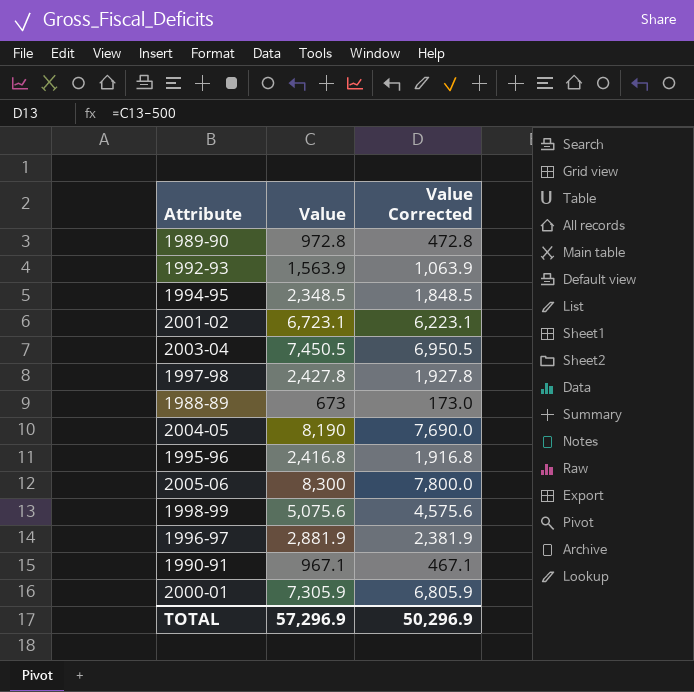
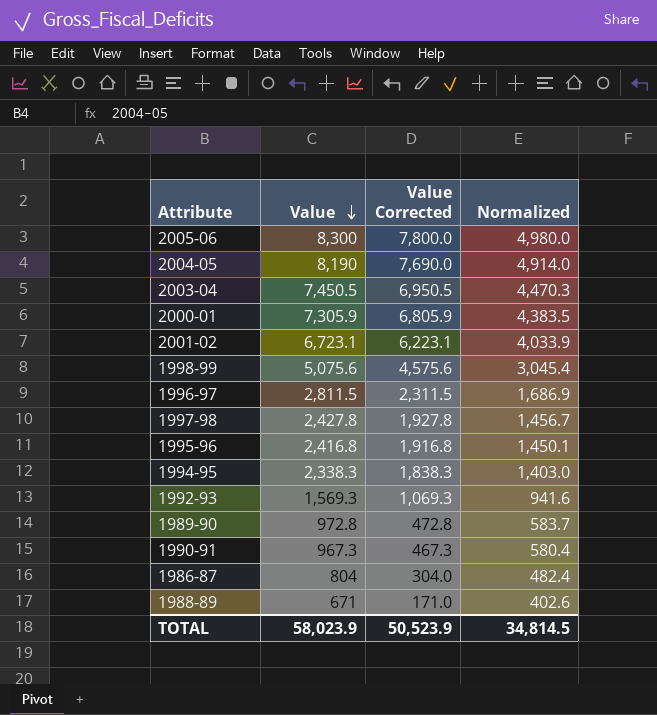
row order: none -> Value descending
column Normalized | formula: none -> [Value] * 0.6
1996-97 | Value: 2,881.9 -> 2,811.5
1996-97 | Value Corrected: 2,381.9 -> 2,311.5
1994-95 | Value: 2,348.5 -> 2,338.3
1994-95 | Value Corrected: 1,848.5 -> 1,838.3
1992-93 | Value: 1,563.9 -> 1,569.3
1992-93 | Value Corrected: 1,063.9 -> 1,069.3
1990-91 | Value: 967.1 -> 967.3
1990-91 | Value Corrected: 467.1 -> 467.3
row 1986-87: none -> 804 | 304.0 | 482.4
1988-89 | Value: 673 -> 671
1988-89 | Value Corrected: 173.0 -> 171.0
TOTAL | Value: 57,296.9 -> 58,023.9
TOTAL | Value Corrected: 50,296.9 -> 50,523.9

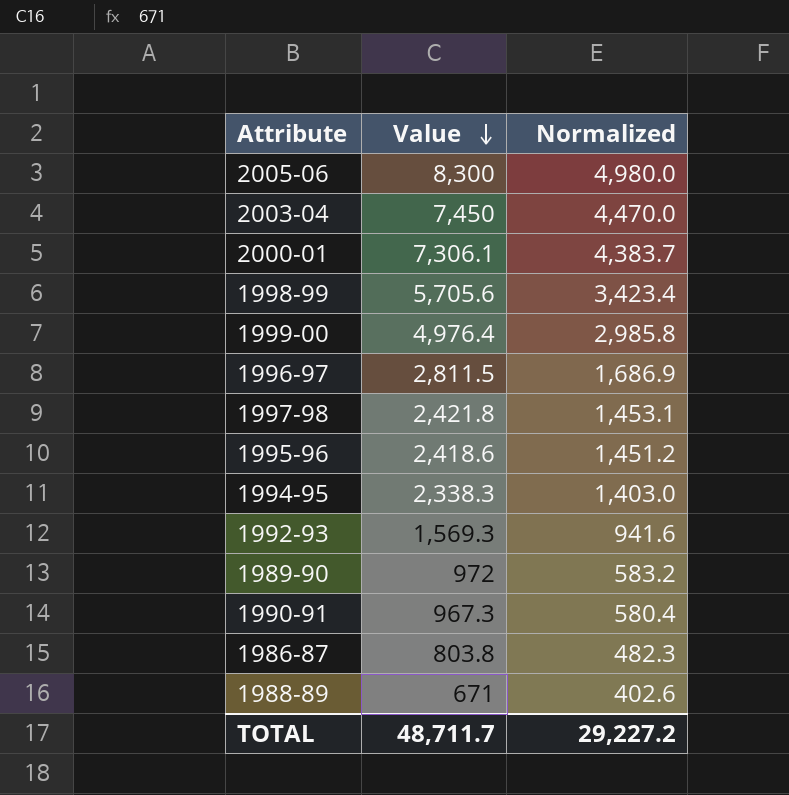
column Value Corrected | formula: [Value] - 500 -> none
row 2004-05: 8,190 | 7,690.0 | 4,914.0 -> none
row 2001-02: 6,723.1 | 6,223.1 | 4,033.9 -> none
2003-04 | Value: 7,450.5 -> 7,450
2003-04 | Normalized: 4,470.3 -> 4,470.0
2000-01 | Value: 7,305.9 -> 7,306.1
2000-01 | Normalized: 4,383.5 -> 4,383.7
1998-99 | Value: 5,075.6 -> 5,705.6
1998-99 | Normalized: 3,045.4 -> 3,423.4
row 1999-00: none -> 4,976.4 | 2,985.8
1997-98 | Value: 2,427.8 -> 2,421.8
1997-98 | Normalized: 1,456.7 -> 1,453.1
1995-96 | Value: 2,416.8 -> 2,418.6
1995-96 | Normalized: 1,450.1 -> 1,451.2
1989-90 | Value: 972.8 -> 972
1989-90 | Normalized: 583.7 -> 583.2
1986-87 | Value: 804 -> 803.8
1986-87 | Normalized: 482.4 -> 482.3
TOTAL | Value: 58,023.9 -> 48,711.7
TOTAL | Normalized: 34,814.5 -> 29,227.2

